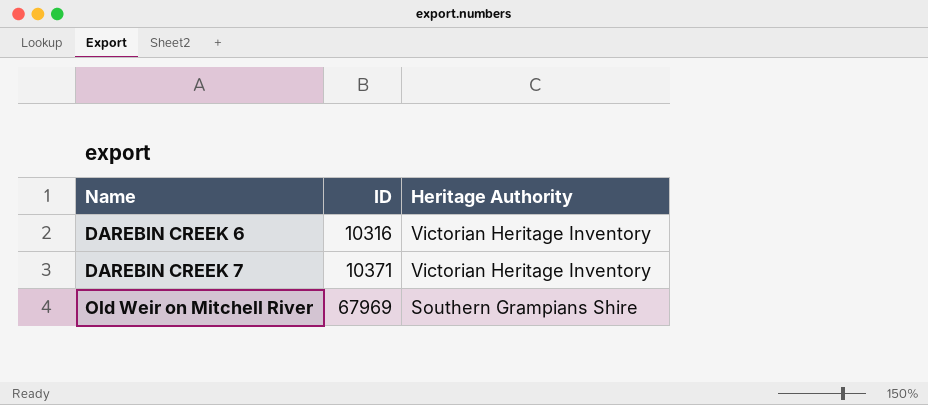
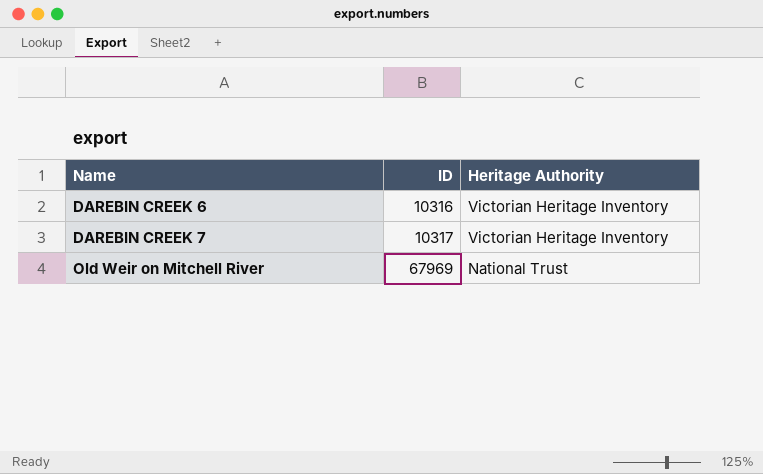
DAREBIN CREEK 7 | ID: 10371 -> 10317
Old Weir on Mitchell River | Heritage Authority: Southern Grampians Shire -> National Trust

